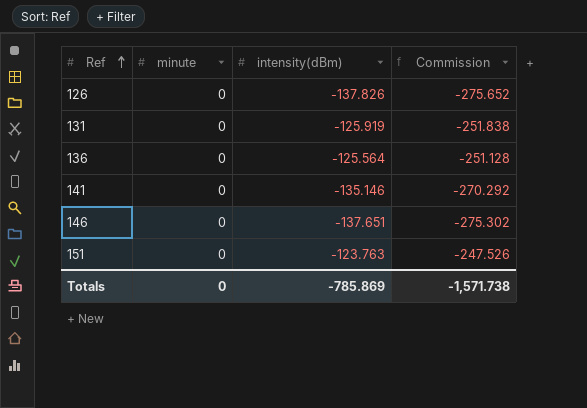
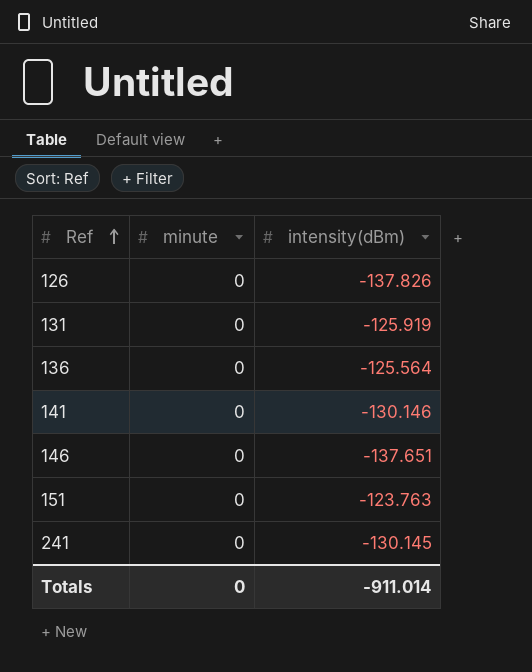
column Commission | formula: [intensity(dBm)] * 2 -> none
141 | intensity(dBm): -135.146 -> -130.146
row 241: none -> 0 | -130.145
Totals | intensity(dBm): -785.869 -> -911.014

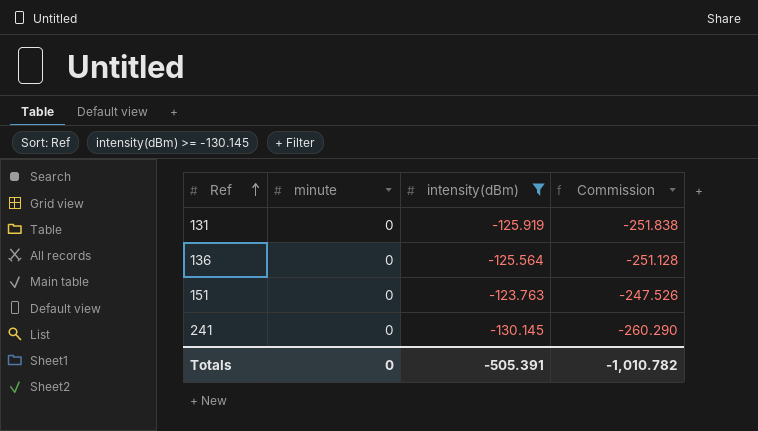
filter: none -> intensity(dBm) >= -130.145
column Commission | formula: none -> [intensity(dBm)] * 2
Totals | intensity(dBm): -911.014 -> -505.391

